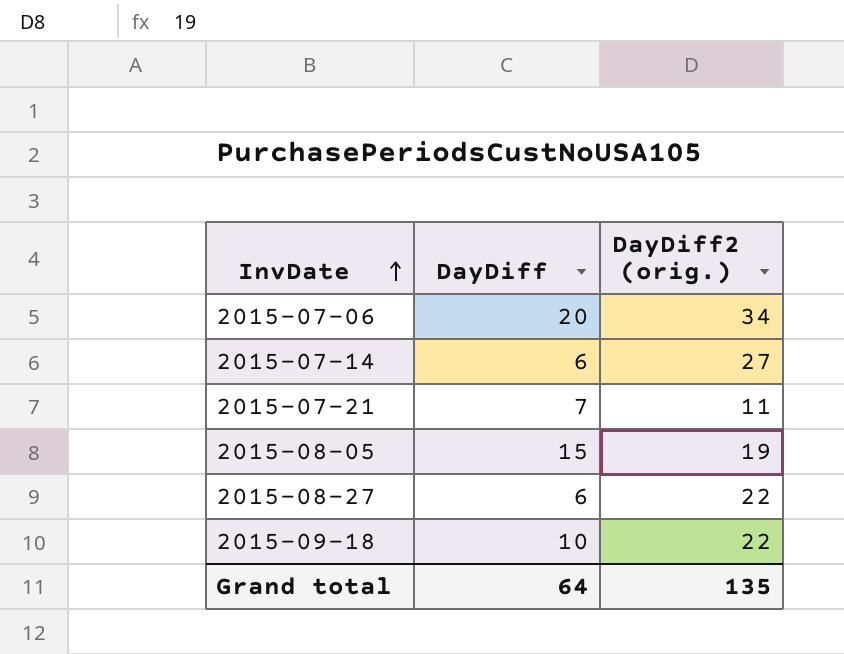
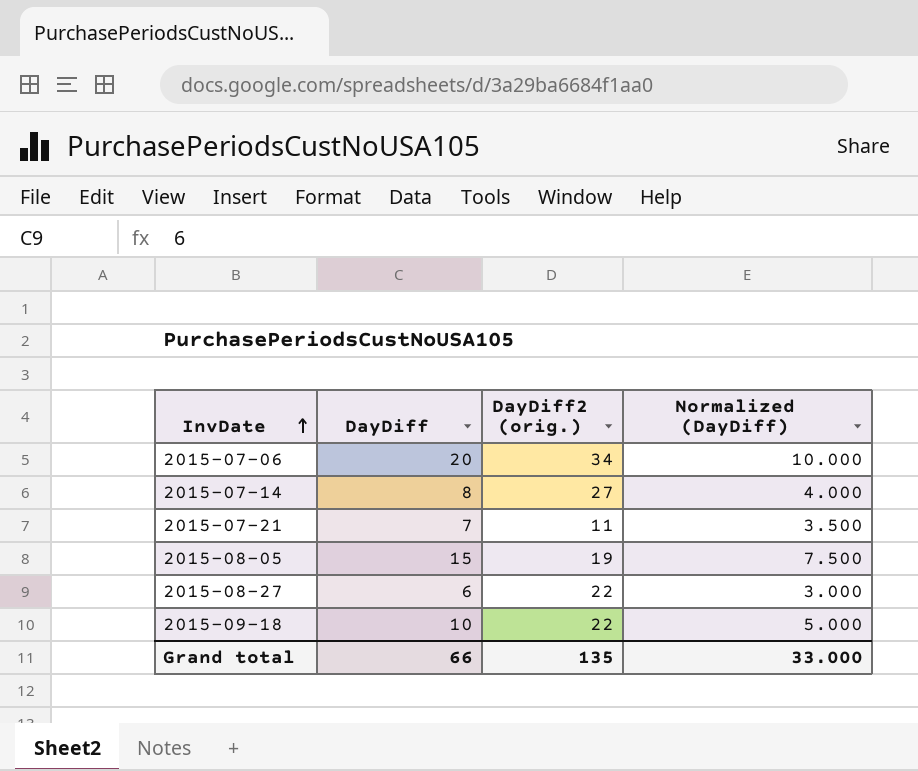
column Normalized (DayDiff) | formula: none -> [DayDiff] * 0.5
2015-07-14 | DayDiff: 6 -> 8
Grand total | DayDiff: 64 -> 66

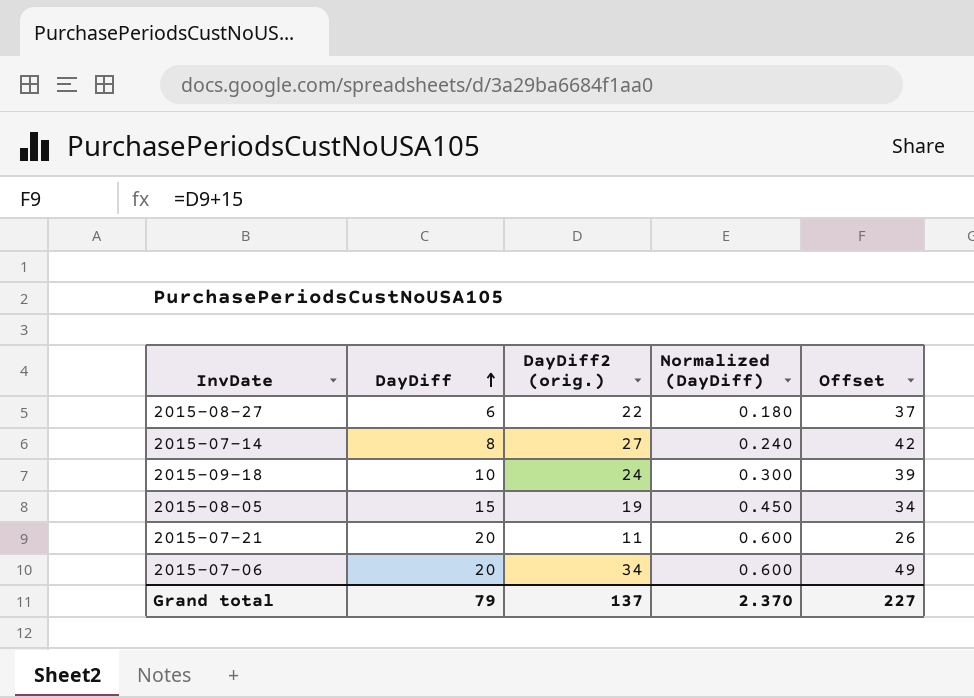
row order: InvDate ascending -> DayDiff ascending
column Normalized (DayDiff) | formula: [DayDiff] * 0.5 -> [DayDiff] * 0.03
column Offset | formula: none -> [DayDiff2 (orig.)] + 15
2015-09-18 | DayDiff2 (orig.): 22 -> 24
2015-07-21 | DayDiff: 7 -> 20
Grand total | DayDiff: 66 -> 79
Grand total | DayDiff2 (orig.): 135 -> 137
Grand total | Normalized (DayDiff): 33.000 -> 2.370

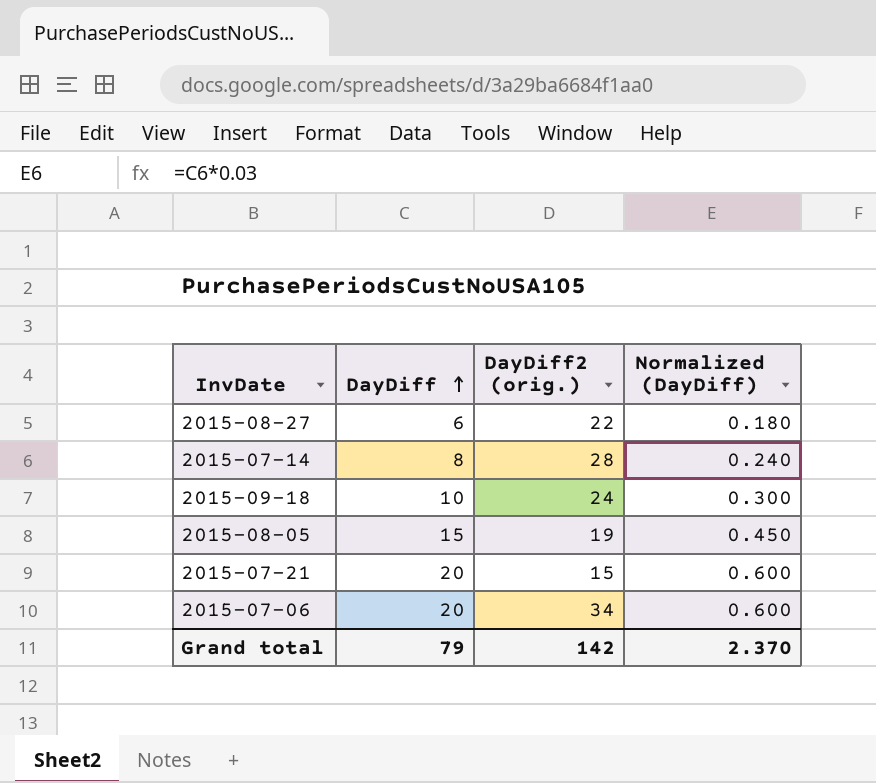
column Offset | formula: [DayDiff2 (orig.)] + 15 -> none
2015-07-14 | DayDiff2 (orig.): 27 -> 28
2015-07-21 | DayDiff2 (orig.): 11 -> 15
Grand total | DayDiff2 (orig.): 137 -> 142

